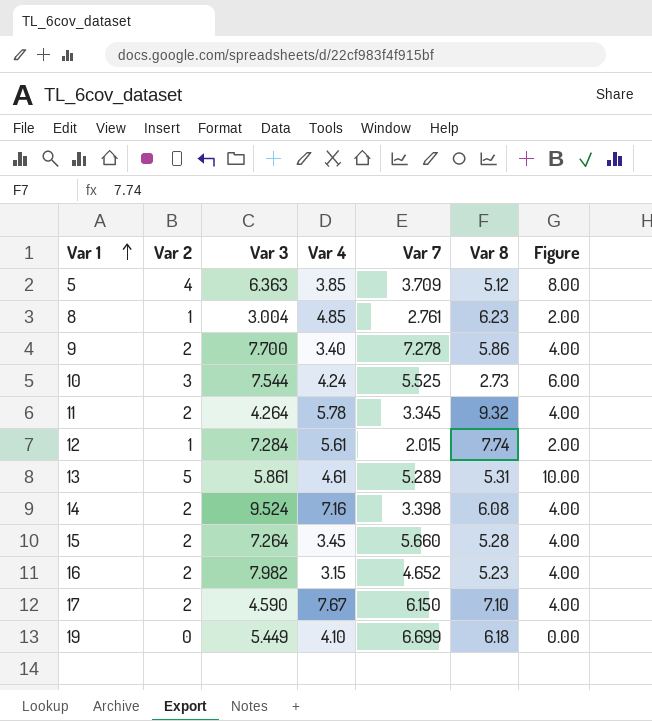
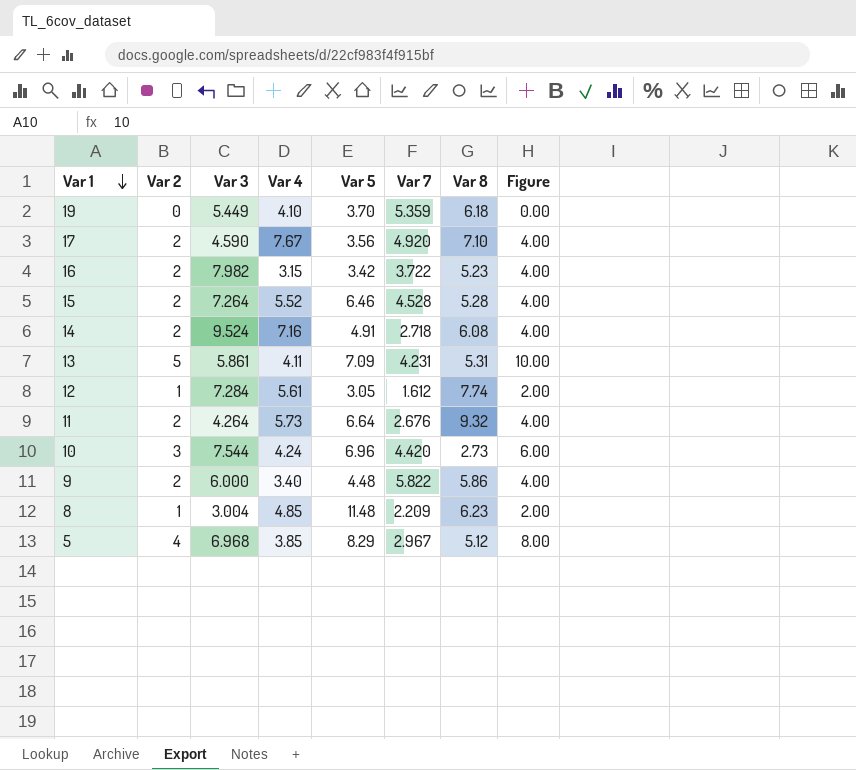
row order: Var 1 ascending -> Var 1 descending
column Var 5 | position: none -> 5
19 | Var 7: 6.699 -> 5.359
17 | Var 7: 6.150 -> 4.920
16 | Var 7: 4.652 -> 3.722
15 | Var 4: 3.45 -> 5.52
15 | Var 7: 5.660 -> 4.528
14 | Var 7: 3.398 -> 2.718
13 | Var 4: 4.61 -> 4.11
13 | Var 7: 5.289 -> 4.231
12 | Var 7: 2.015 -> 1.612
11 | Var 4: 5.78 -> 5.73
11 | Var 7: 3.345 -> 2.676
10 | Var 7: 5.525 -> 4.420
9 | Var 3: 7.700 -> 6.000
9 | Var 7: 7.278 -> 5.822
8 | Var 7: 2.761 -> 2.209
5 | Var 3: 6.363 -> 6.968
5 | Var 7: 3.709 -> 2.967

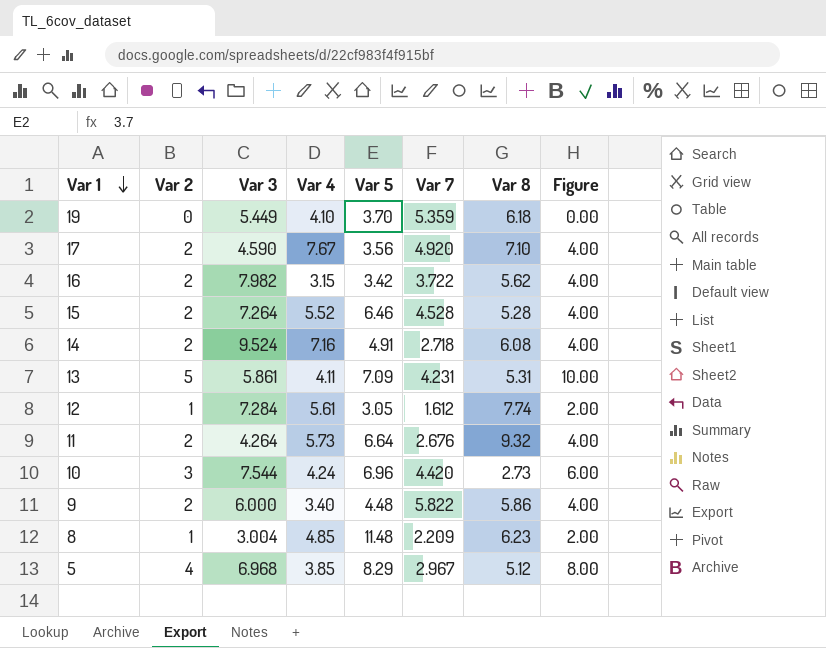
16 | Var 8: 5.23 -> 5.62

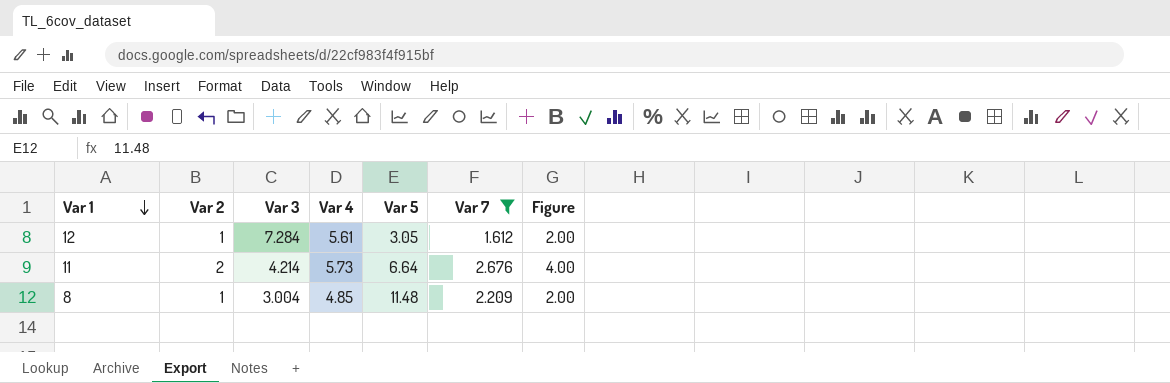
filter: none -> Var 7 <= 2.676
column Var 8 | position: 7 -> none
11 | Var 3: 4.264 -> 4.214

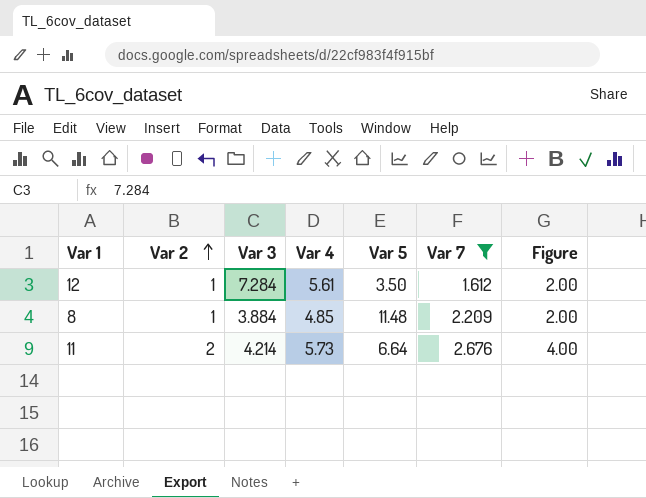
row order: Var 1 descending -> Var 2 ascending
12 | Var 5: 3.05 -> 3.50
8 | Var 3: 3.004 -> 3.884

